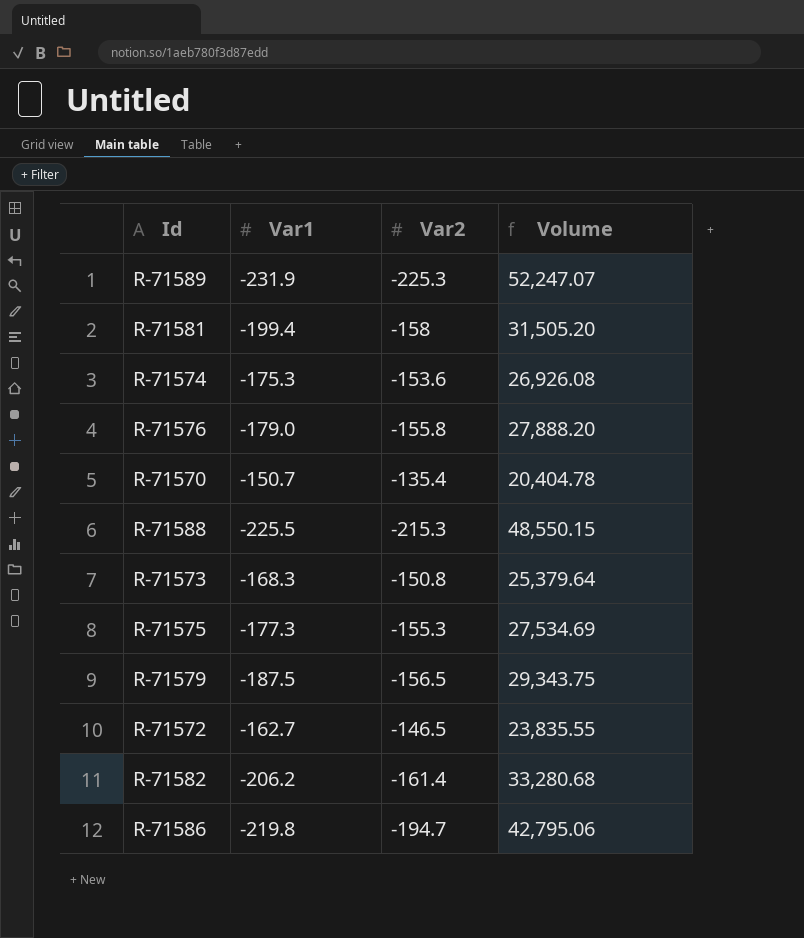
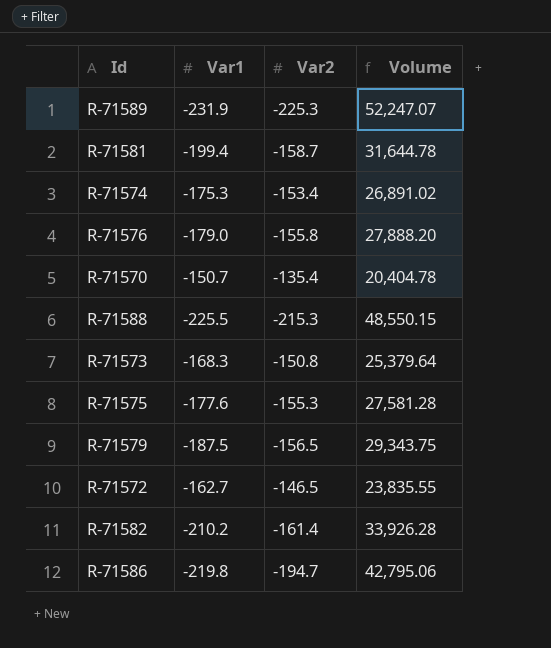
R-71581 | Var2: -158 -> -158.7
R-71581 | Volume: 31,505.20 -> 31,644.78
R-71574 | Var2: -153.6 -> -153.4
R-71574 | Volume: 26,926.08 -> 26,891.02
R-71575 | Var1: -177.3 -> -177.6
R-71575 | Volume: 27,534.69 -> 27,581.28
R-71582 | Var1: -206.2 -> -210.2
R-71582 | Volume: 33,280.68 -> 33,926.28

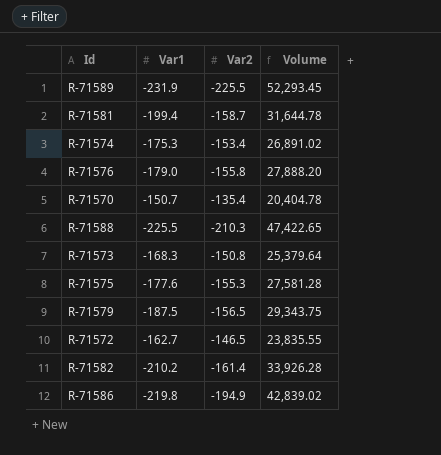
R-71589 | Var2: -225.3 -> -225.5
R-71589 | Volume: 52,247.07 -> 52,293.45
R-71588 | Var2: -215.3 -> -210.3
R-71588 | Volume: 48,550.15 -> 47,422.65
R-71586 | Var2: -194.7 -> -194.9
R-71586 | Volume: 42,795.06 -> 42,839.02

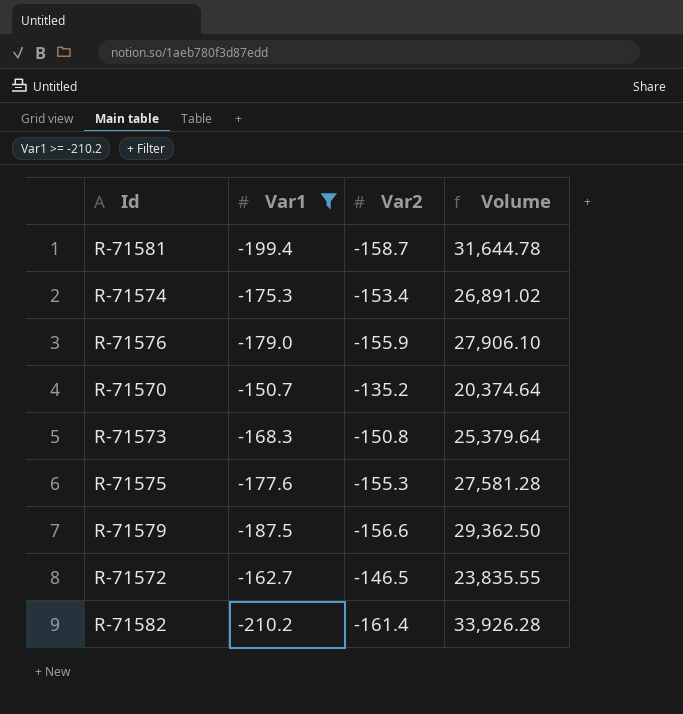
filter: none -> Var1 >= -210.2
R-71576 | Var2: -155.8 -> -155.9
R-71576 | Volume: 27,888.20 -> 27,906.10
R-71570 | Var2: -135.4 -> -135.2
R-71570 | Volume: 20,404.78 -> 20,374.64
R-71579 | Var2: -156.5 -> -156.6
R-71579 | Volume: 29,343.75 -> 29,362.50

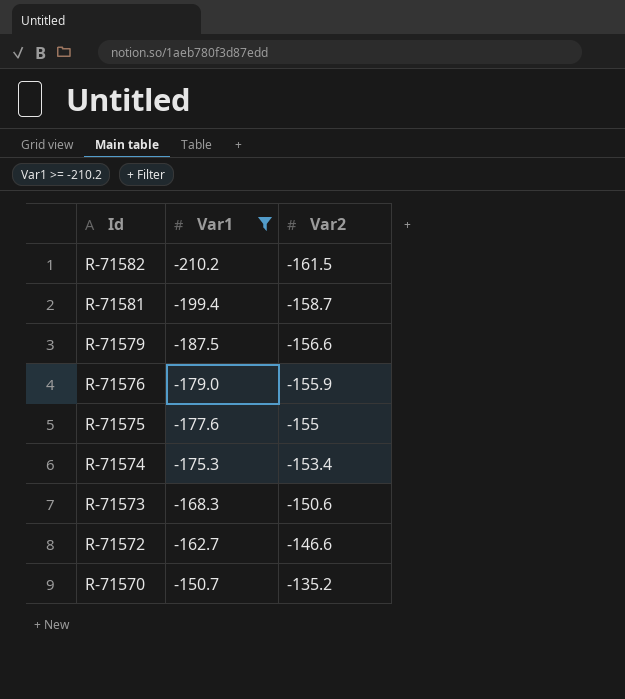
row order: none -> Id descending
column Volume | formula: [Var1] * [Var2] -> none
R-71582 | Var2: -161.4 -> -161.5
R-71575 | Var2: -155.3 -> -155
R-71573 | Var2: -150.8 -> -150.6
R-71572 | Var2: -146.5 -> -146.6

